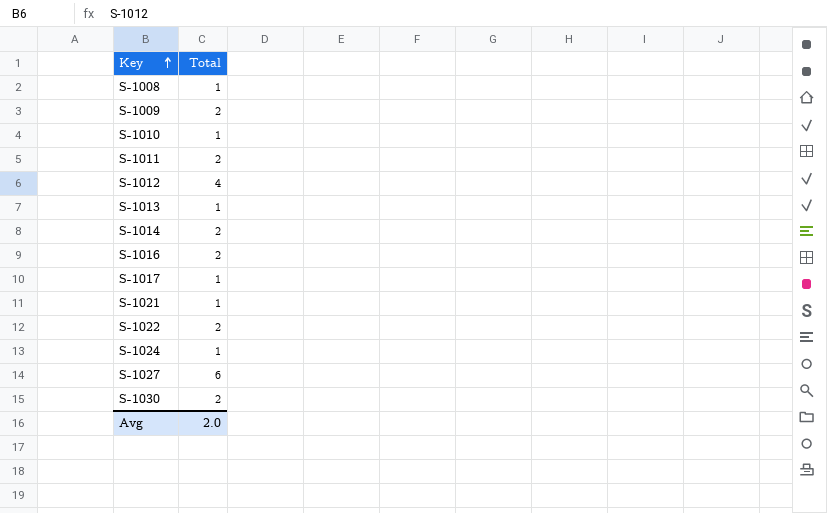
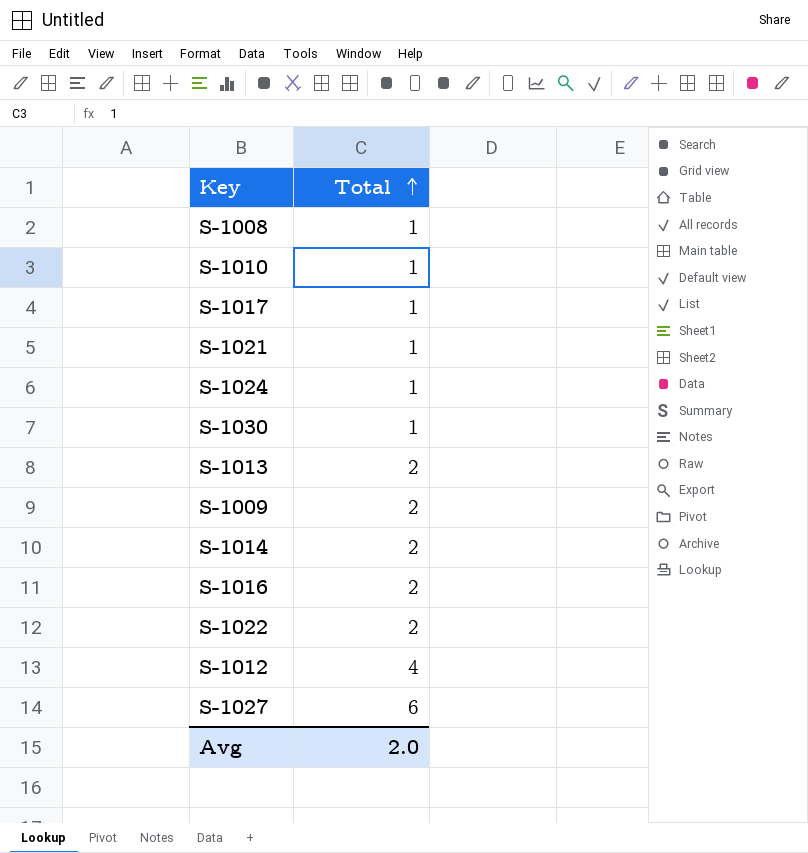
row order: Key ascending -> Total ascending
row S-1011: 2 -> none
S-1030 | Total: 2 -> 1
S-1013 | Total: 1 -> 2

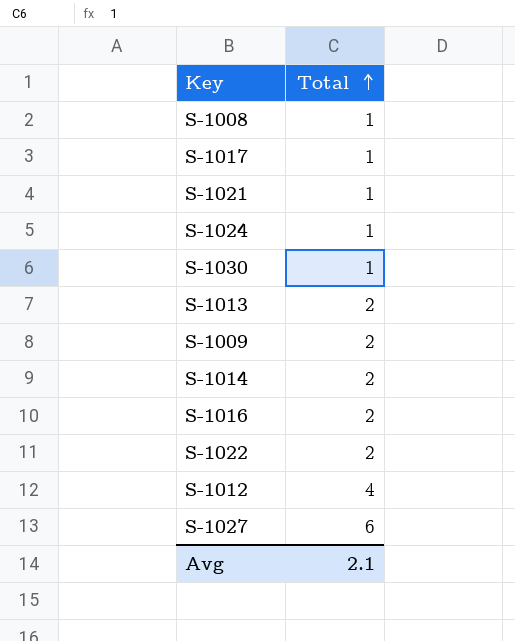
row S-1010: 1 -> none
Avg | Total: 2.0 -> 2.1

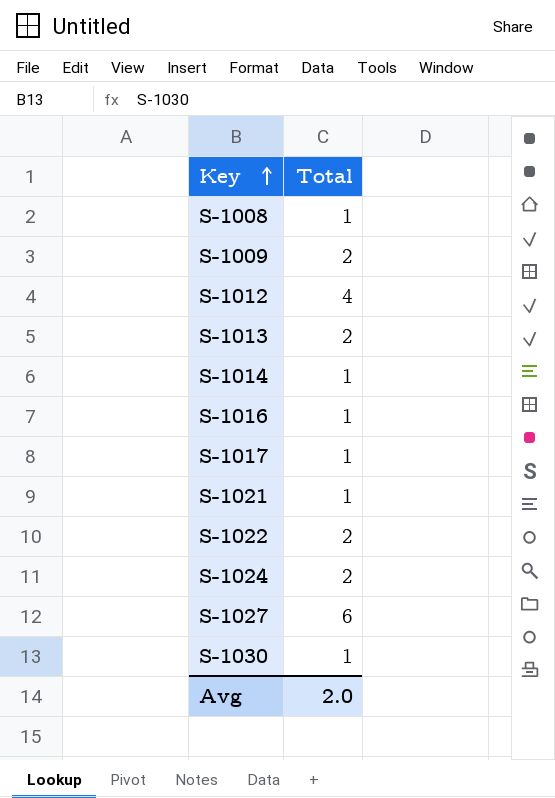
row order: Total ascending -> Key ascending
S-1014 | Total: 2 -> 1
S-1016 | Total: 2 -> 1
S-1024 | Total: 1 -> 2
Avg | Total: 2.1 -> 2.0

